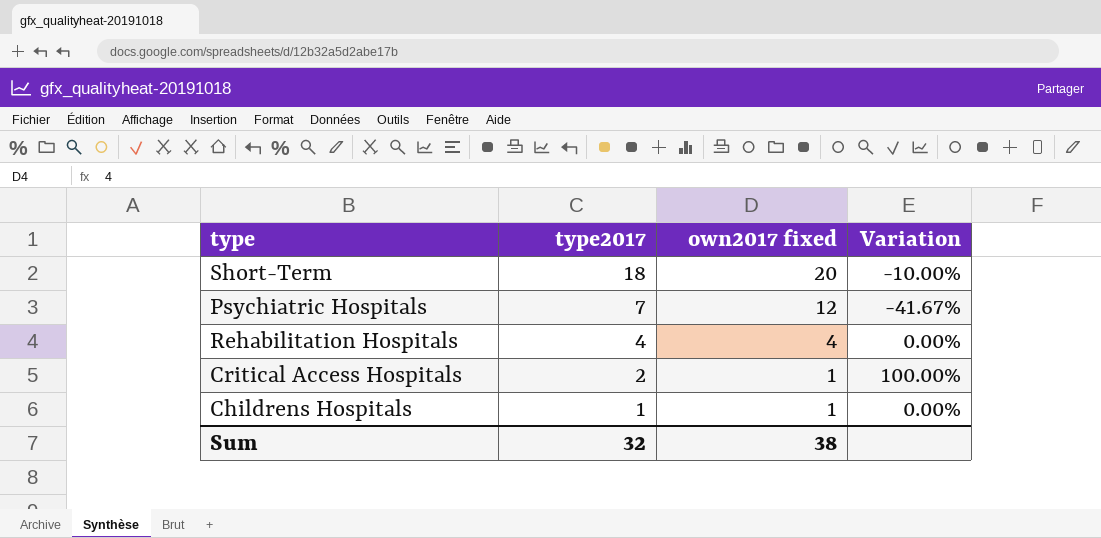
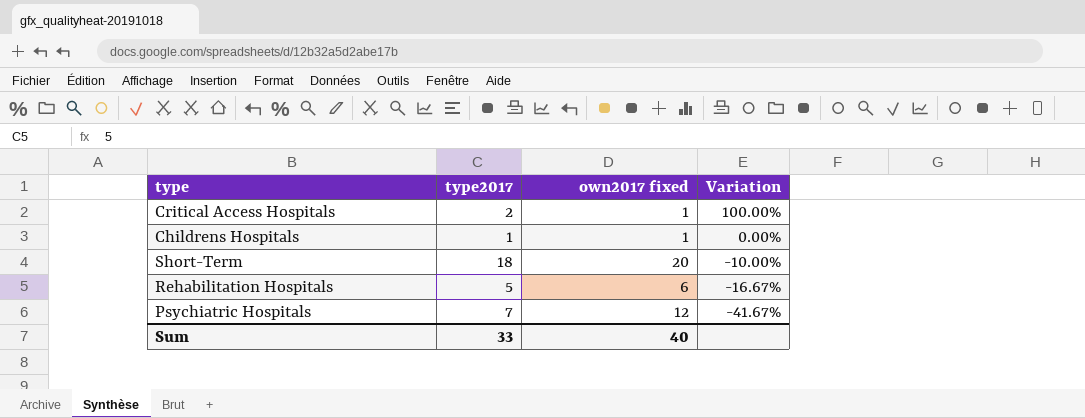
row order: type2017 descending -> Variation descending
Rehabilitation Hospitals | type2017: 4 -> 5
Rehabilitation Hospitals | own2017 fixed: 4 -> 6
Rehabilitation Hospitals | Variation: 0.00% -> -16.67%
Sum | type2017: 32 -> 33
Sum | own2017 fixed: 38 -> 40

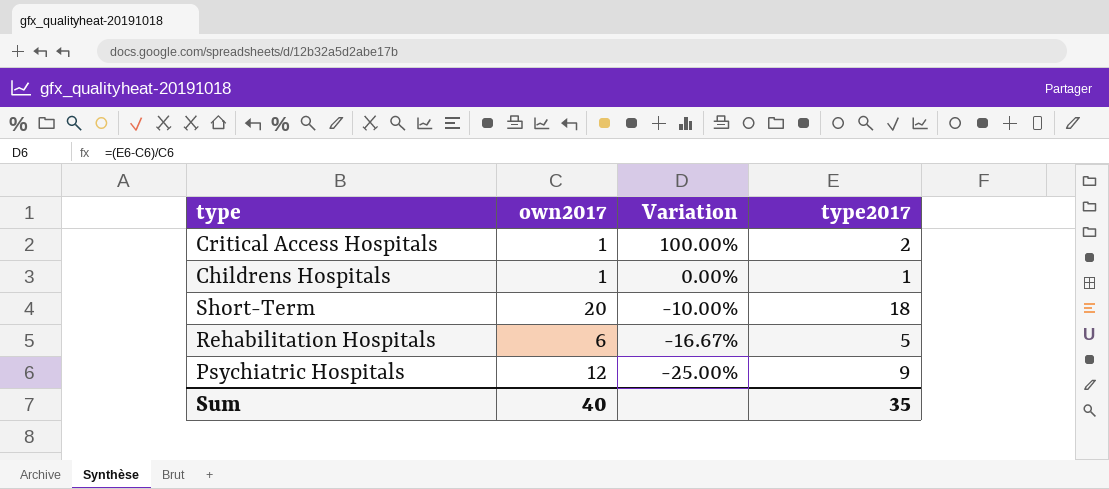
column name: own2017 fixed -> own2017
column type2017 | position: 2 -> 4
Psychiatric Hospitals | Variation: -41.67% -> -25.00%
Psychiatric Hospitals | type2017: 7 -> 9
Sum | type2017: 33 -> 35

